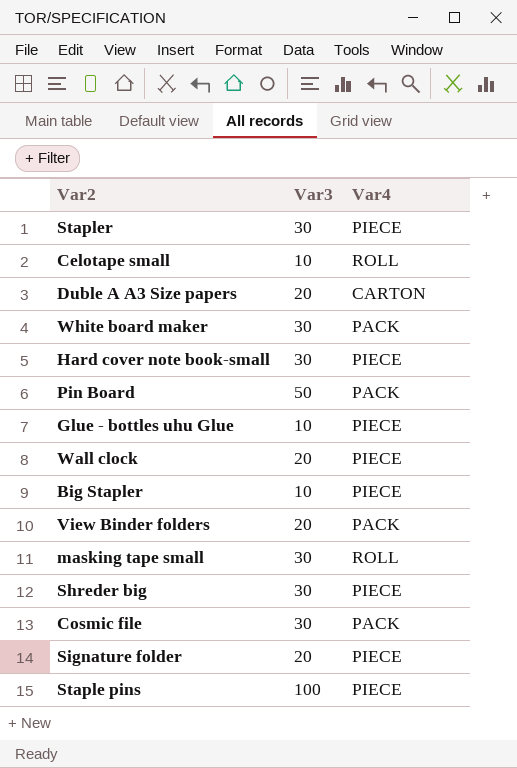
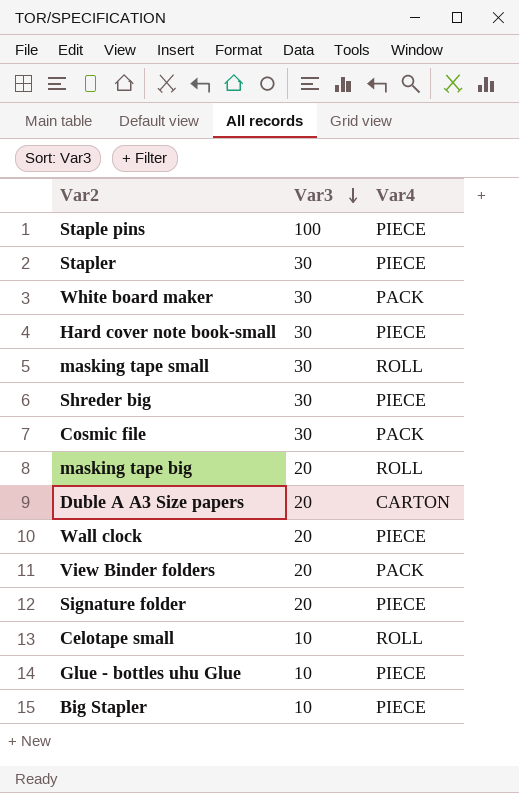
row order: none -> Var3 descending
row Pin Board: 50 | PACK -> none
row masking tape big: none -> 20 | ROLL

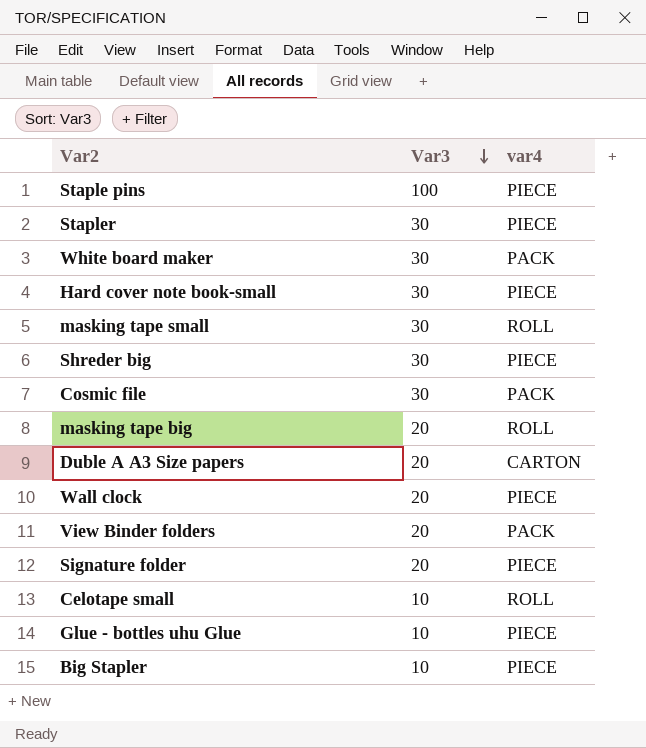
column name: Var4 -> var4

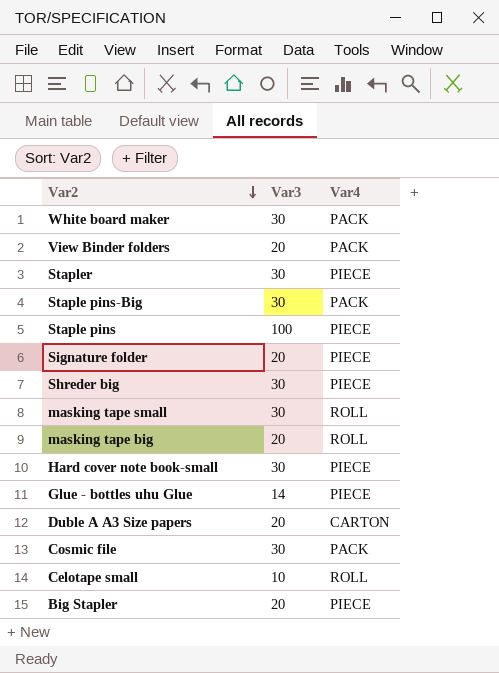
row order: Var3 descending -> Var2 descending
column name: var4 -> Var4
row Wall clock: 20 | PIECE -> none
row Staple pins-Big: none -> 30 | PACK
Glue - bottles uhu Glue | Var3: 10 -> 14
Big Stapler | Var3: 10 -> 20

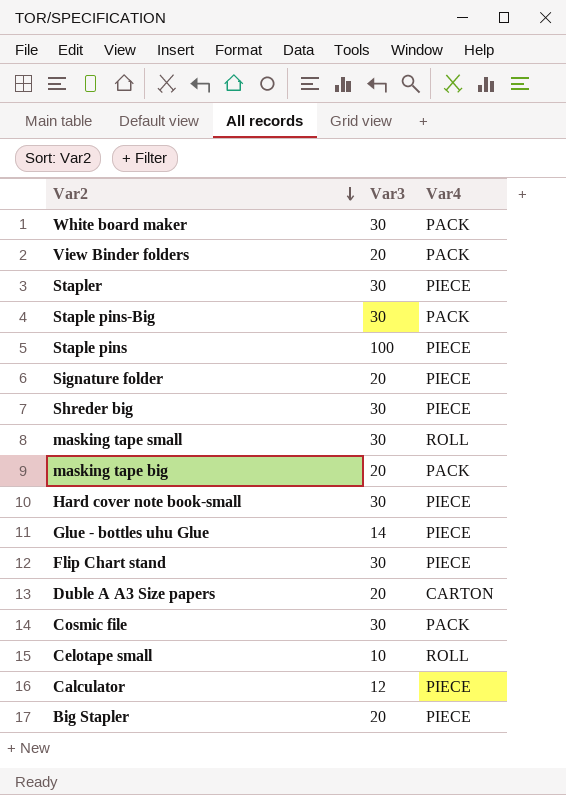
masking tape big | Var4: ROLL -> PACK
row Flip Chart stand: none -> 30 | PIECE
row Calculator: none -> 12 | PIECE

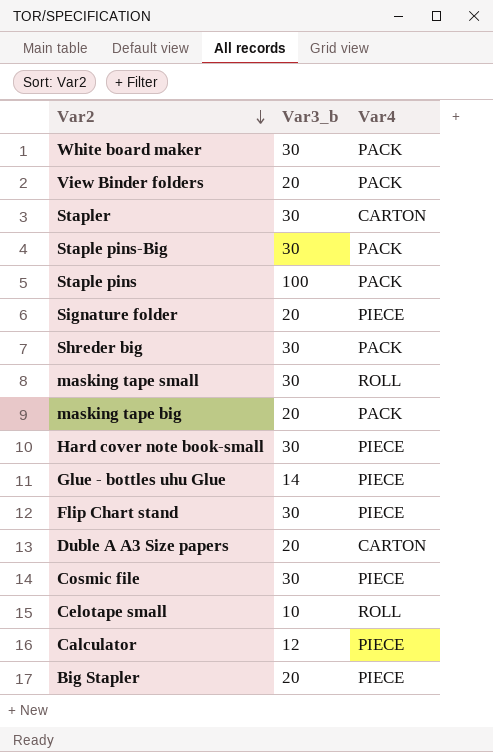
column name: Var3 -> Var3_b
Stapler | Var4: PIECE -> CARTON
Staple pins | Var4: PIECE -> PACK
Shreder big | Var4: PIECE -> PACK
Cosmic file | Var4: PACK -> PIECE

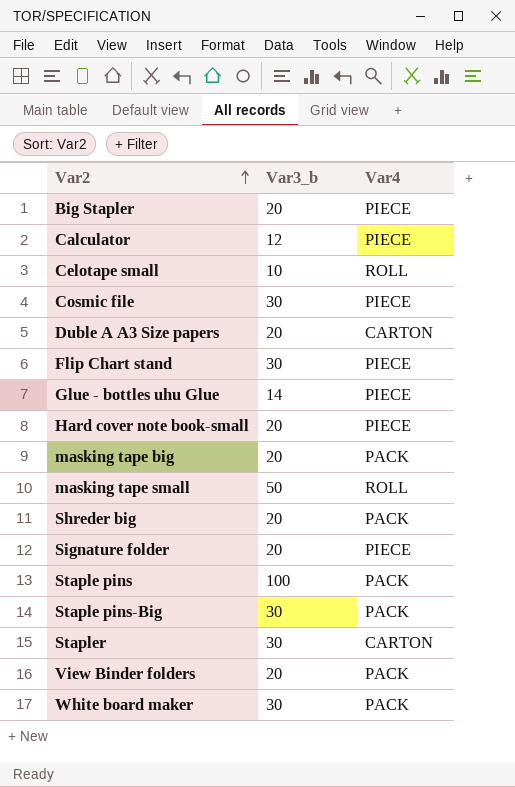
row order: Var2 descending -> Var2 ascending
Hard cover note book-small | Var3_b: 30 -> 20
masking tape small | Var3_b: 30 -> 50
Shreder big | Var3_b: 30 -> 20

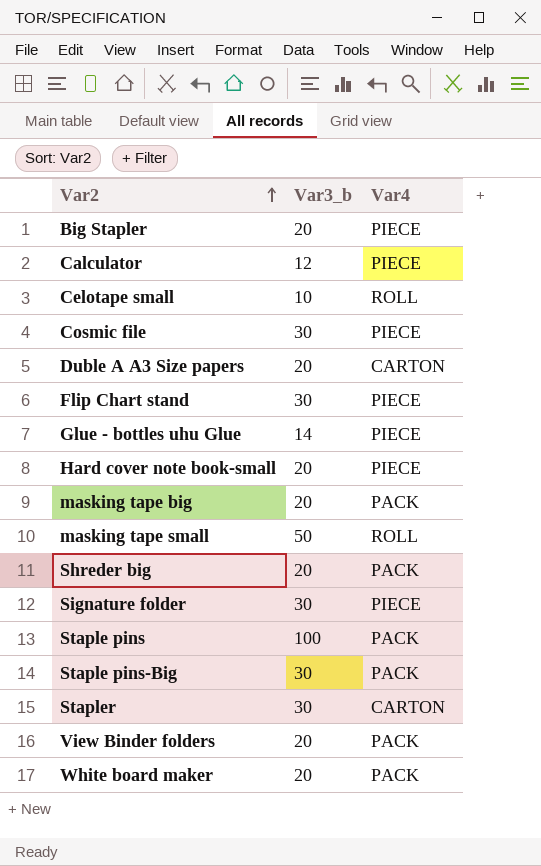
Signature folder | Var3_b: 20 -> 30
White board maker | Var3_b: 30 -> 20

